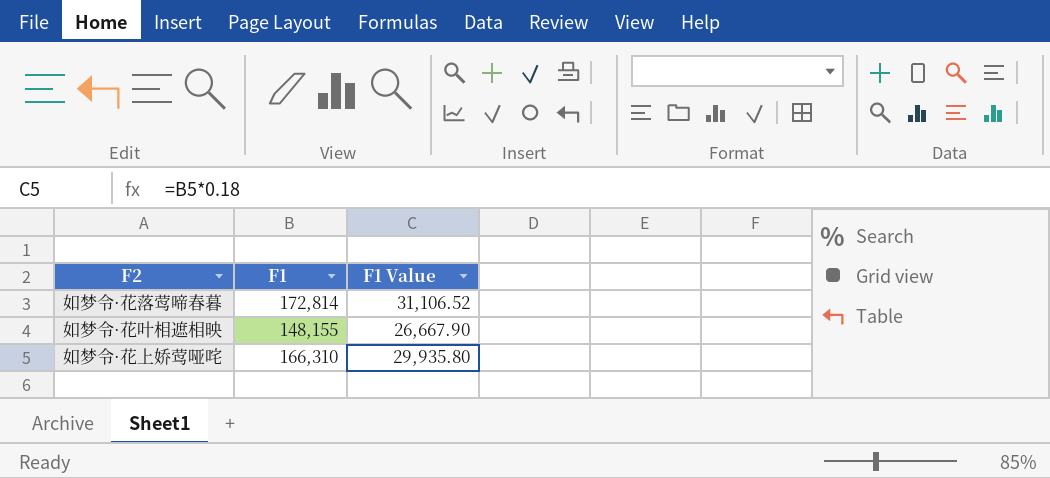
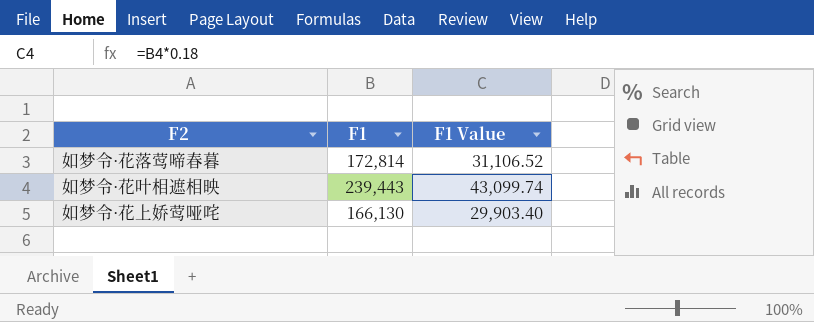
如梦令·花叶相遮相映 | F1: 148,155 -> 239,443
如梦令·花叶相遮相映 | F1 Value: 26,667.90 -> 43,099.74
如梦令·花上娇莺哑咤 | F1: 166,310 -> 166,130
如梦令·花上娇莺哑咤 | F1 Value: 29,935.80 -> 29,903.40

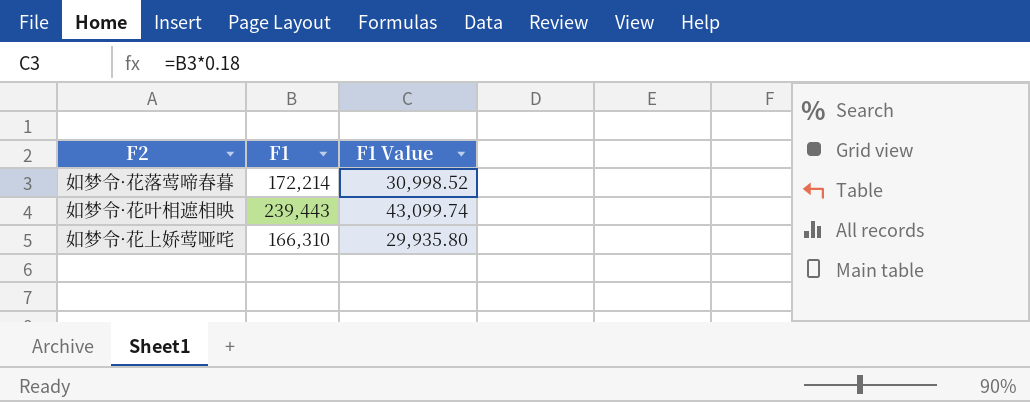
如梦令·花落莺啼春暮 | F1: 172,814 -> 172,214
如梦令·花落莺啼春暮 | F1 Value: 31,106.52 -> 30,998.52
如梦令·花上娇莺哑咤 | F1: 166,130 -> 166,310
如梦令·花上娇莺哑咤 | F1 Value: 29,903.40 -> 29,935.80

